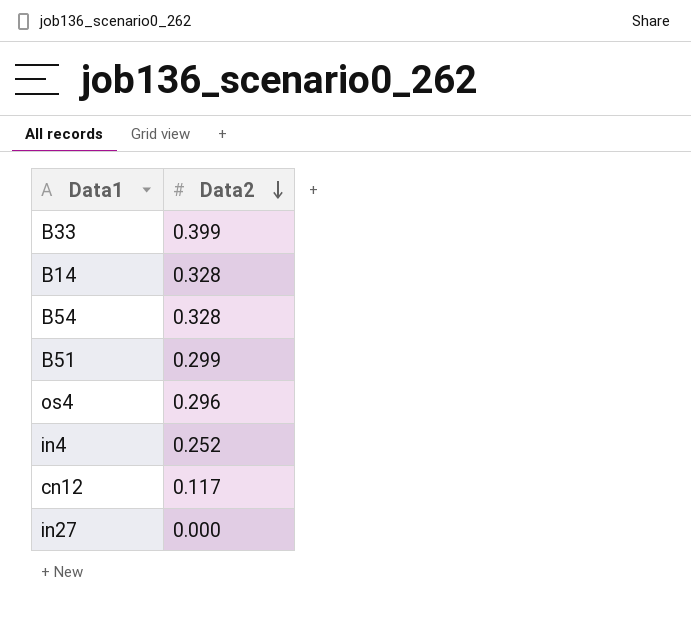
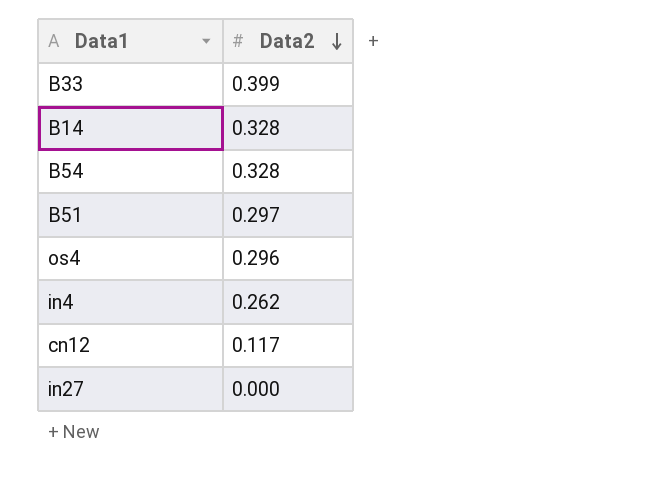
B51 | Data2: 0.299 -> 0.297
in4 | Data2: 0.252 -> 0.262

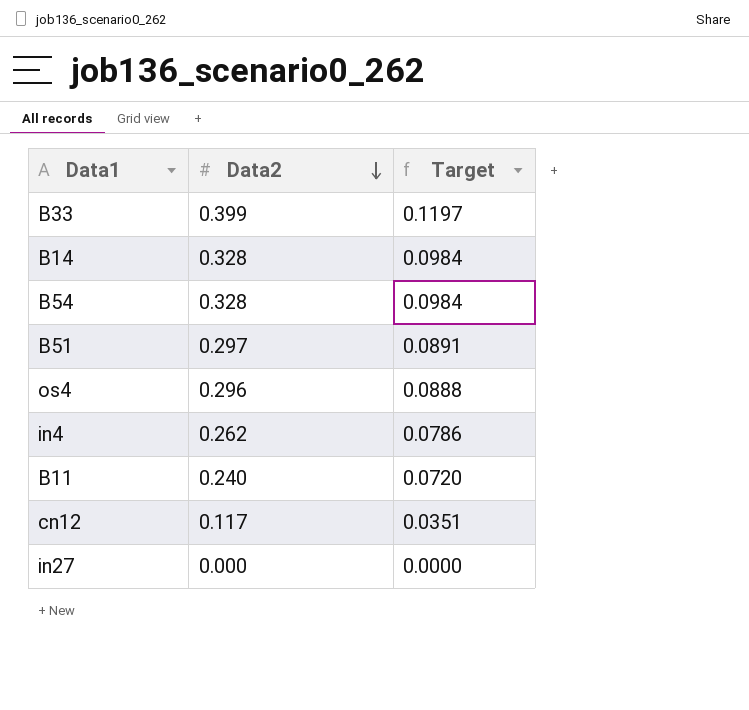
column Target | formula: none -> [Data2] * 0.3
row B11: none -> 0.240 | 0.0720

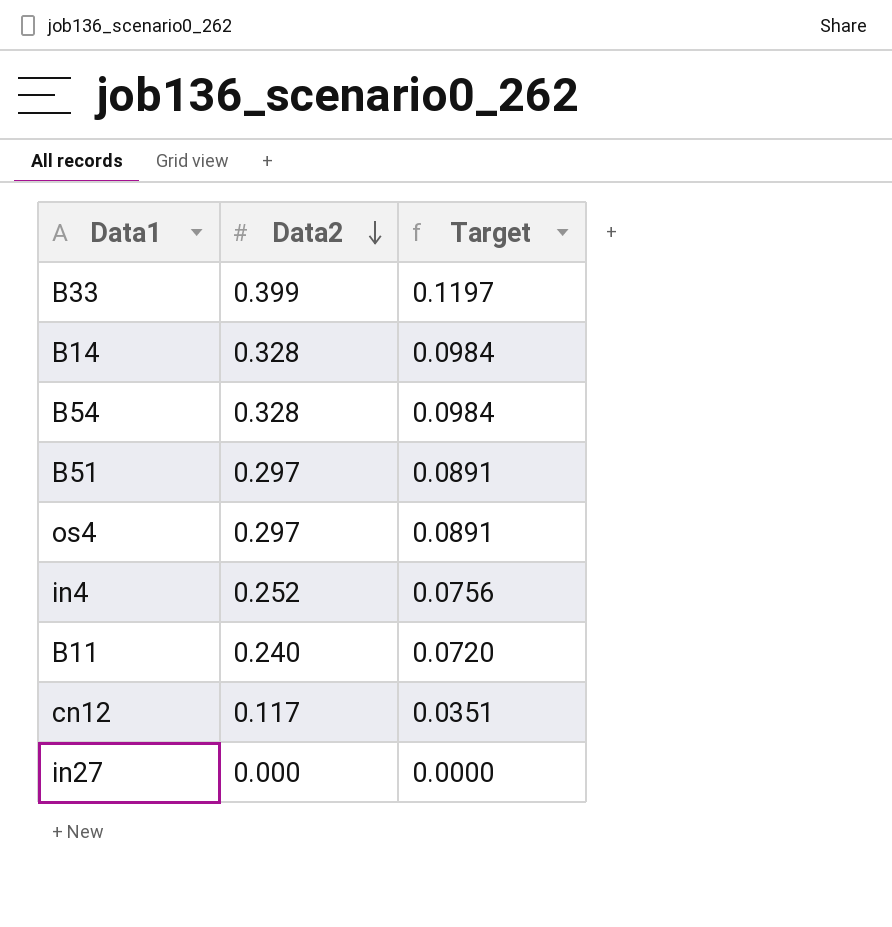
os4 | Data2: 0.296 -> 0.297
os4 | Target: 0.0888 -> 0.0891
in4 | Data2: 0.262 -> 0.252
in4 | Target: 0.0786 -> 0.0756

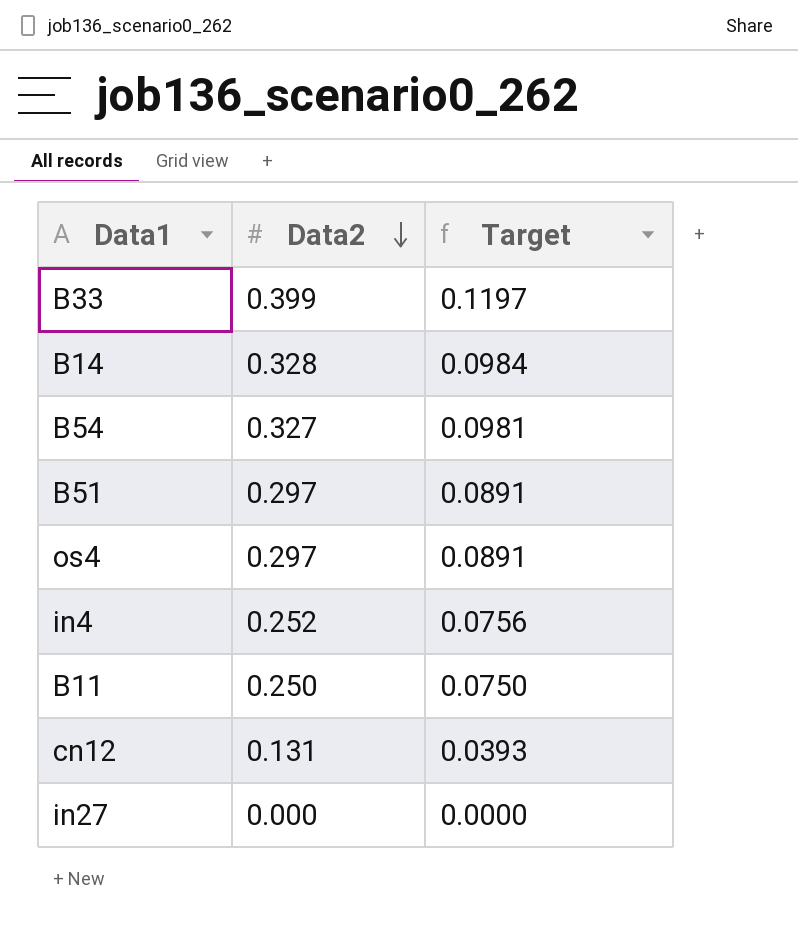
B54 | Data2: 0.328 -> 0.327
B54 | Target: 0.0984 -> 0.0981
B11 | Data2: 0.240 -> 0.250
B11 | Target: 0.0720 -> 0.0750
cn12 | Data2: 0.117 -> 0.131
cn12 | Target: 0.0351 -> 0.0393

